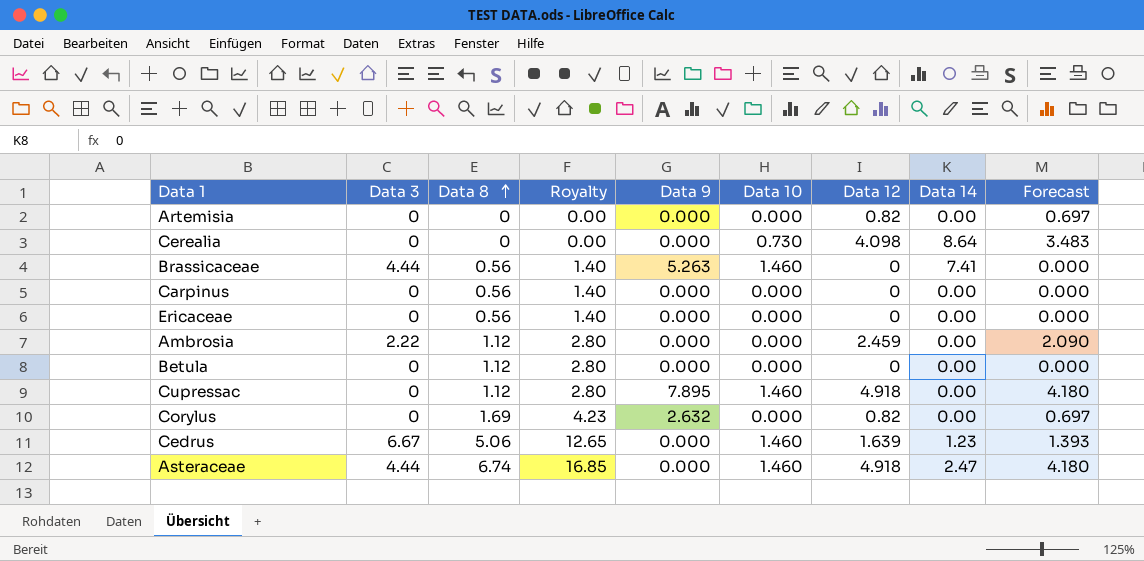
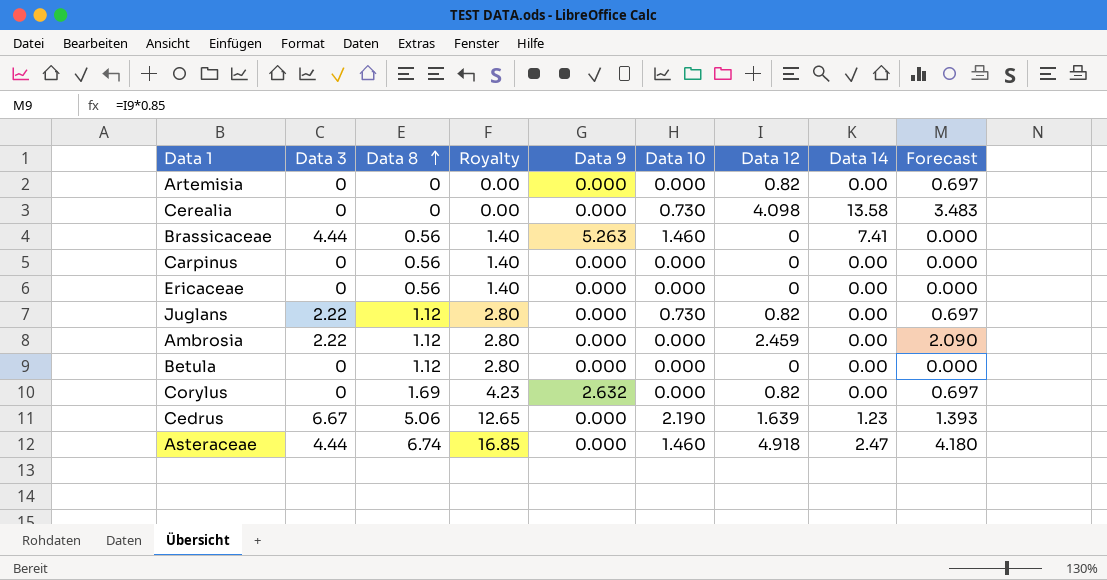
row Cupressac: 0 | 1.12 | 2.80 | 7.895 | 1.460 | 4.918 | 0.00 | 4.180 -> none
Cerealia | Data 14: 8.64 -> 13.58
row Juglans: none -> 2.22 | 1.12 | 2.80 | 0.000 | 0.730 | 0.82 | 0.00 | 0.697
Cedrus | Data 10: 1.460 -> 2.190

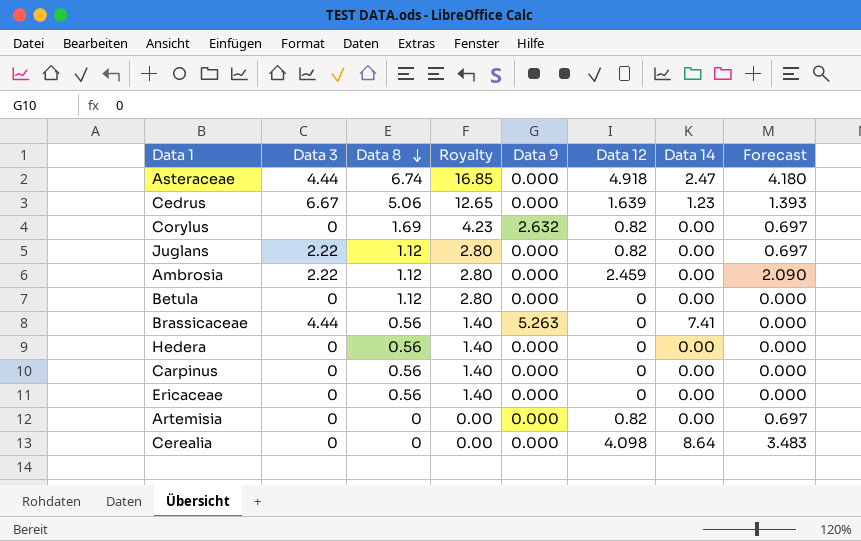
row order: Data 8 ascending -> Data 8 descending
column Data 10 | position: 6 -> none
row Hedera: none -> 0 | 0.56 | 1.40 | 0.000 | 0 | 0.00 | 0.000
Cerealia | Data 14: 13.58 -> 8.64

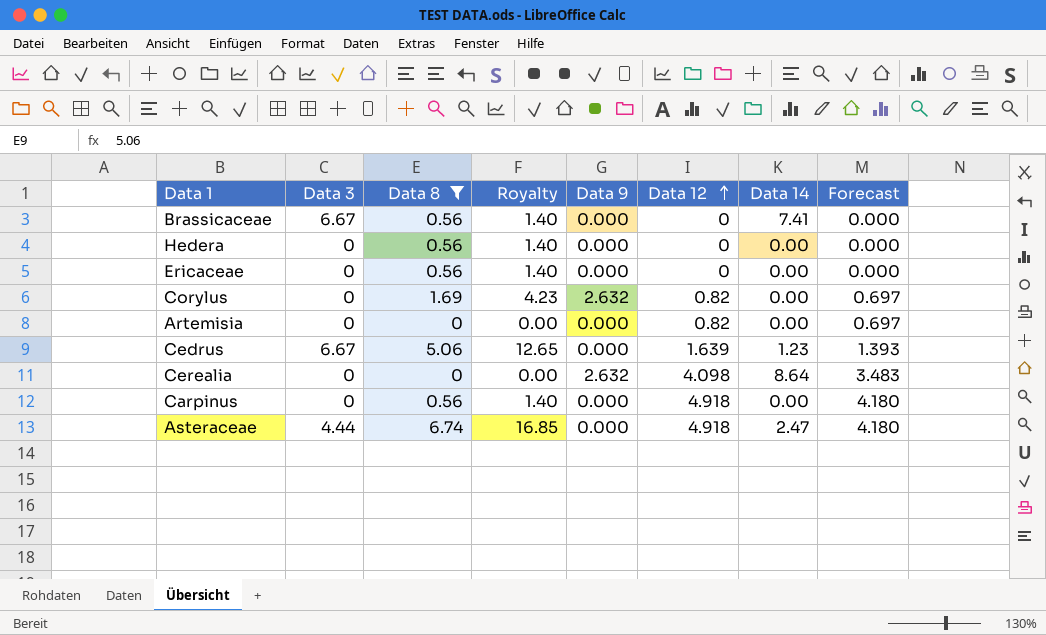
filter: none -> Data 8 != 1.12
row order: Data 8 descending -> Data 12 ascending
Brassicaceae | Data 3: 4.44 -> 6.67
Brassicaceae | Data 9: 5.263 -> 0.000
Cerealia | Data 9: 0.000 -> 2.632
Carpinus | Data 12: 0 -> 4.918
Carpinus | Forecast: 0.000 -> 4.180

